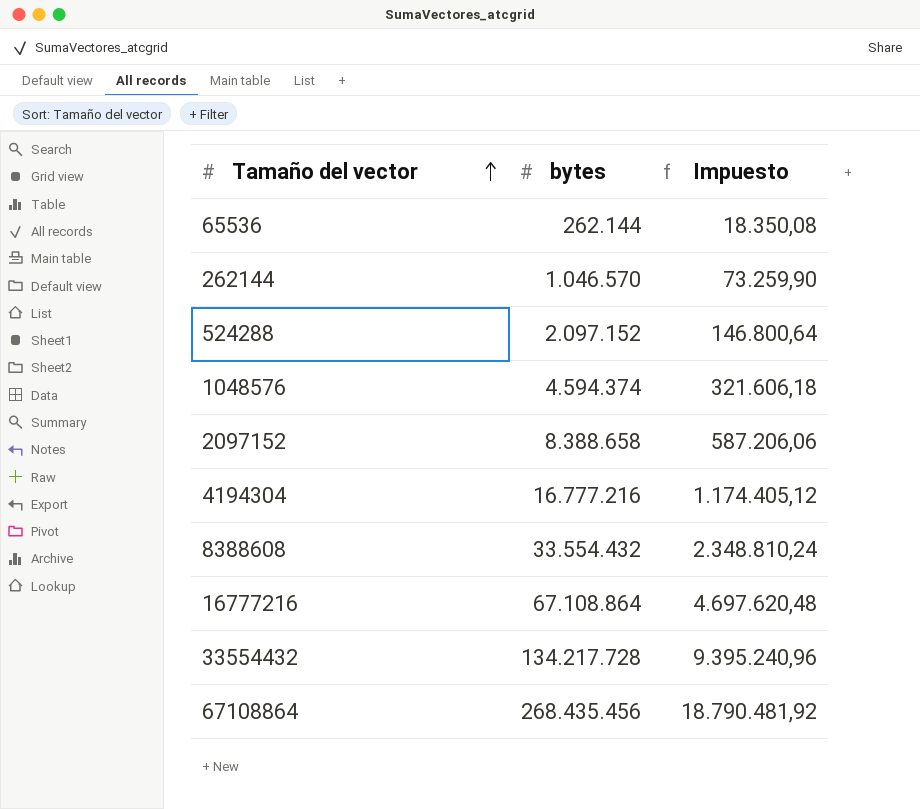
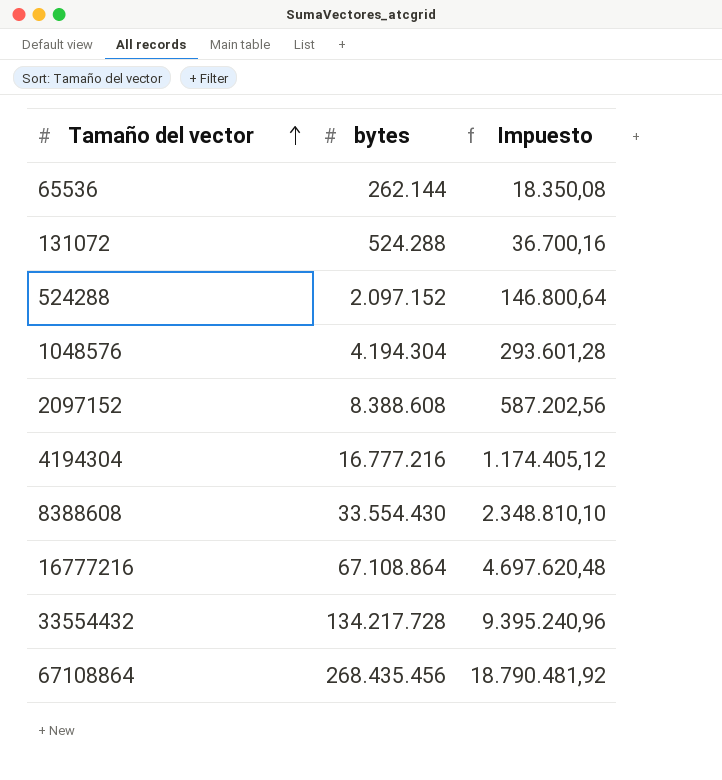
row 262144: 1.046.570 | 73.259,90 -> none
row 131072: none -> 524.288 | 36.700,16
1048576 | bytes: 4.594.374 -> 4.194.304
1048576 | Impuesto: 321.606,18 -> 293.601,28
2097152 | bytes: 8.388.658 -> 8.388.608
2097152 | Impuesto: 587.206,06 -> 587.202,56
8388608 | bytes: 33.554.432 -> 33.554.430
8388608 | Impuesto: 2.348.810,24 -> 2.348.810,10

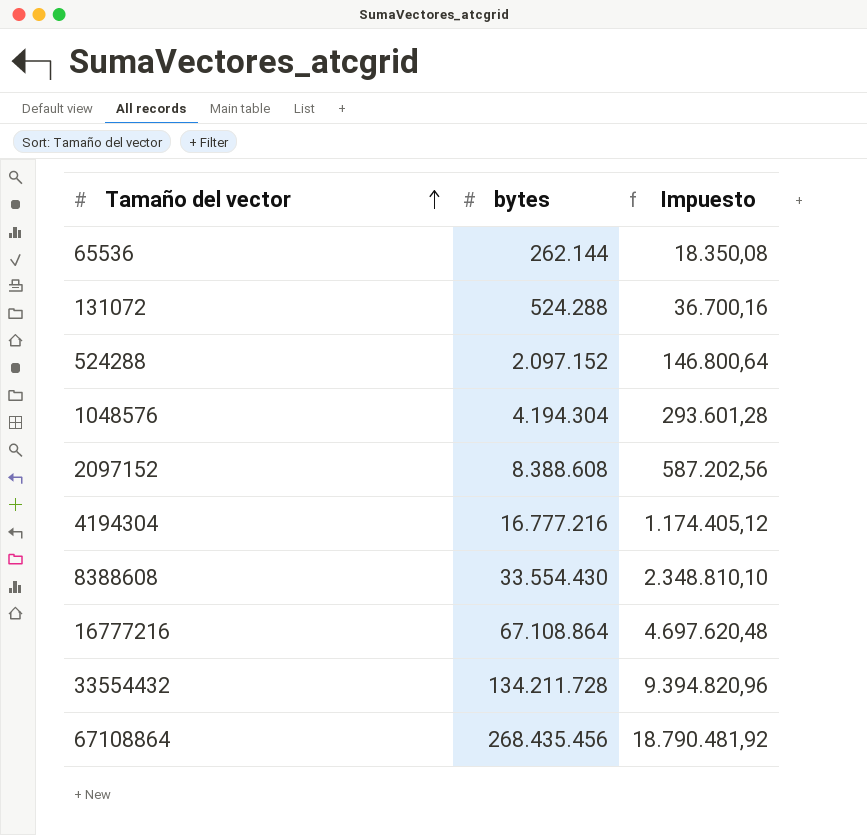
33554432 | bytes: 134.217.728 -> 134.211.728
33554432 | Impuesto: 9.395.240,96 -> 9.394.820,96

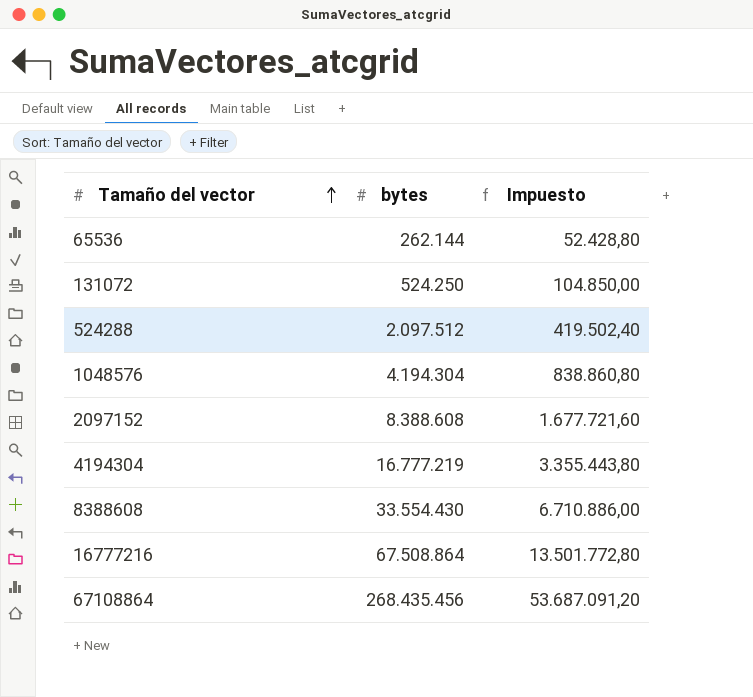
column Impuesto | formula: [bytes] * 0,07 -> [bytes] * 0,2
row 33554432: 134.211.728 | 9.394.820,96 -> none
131072 | bytes: 524.288 -> 524.250
524288 | bytes: 2.097.152 -> 2.097.512
4194304 | bytes: 16.777.216 -> 16.777.219
16777216 | bytes: 67.108.864 -> 67.508.864

